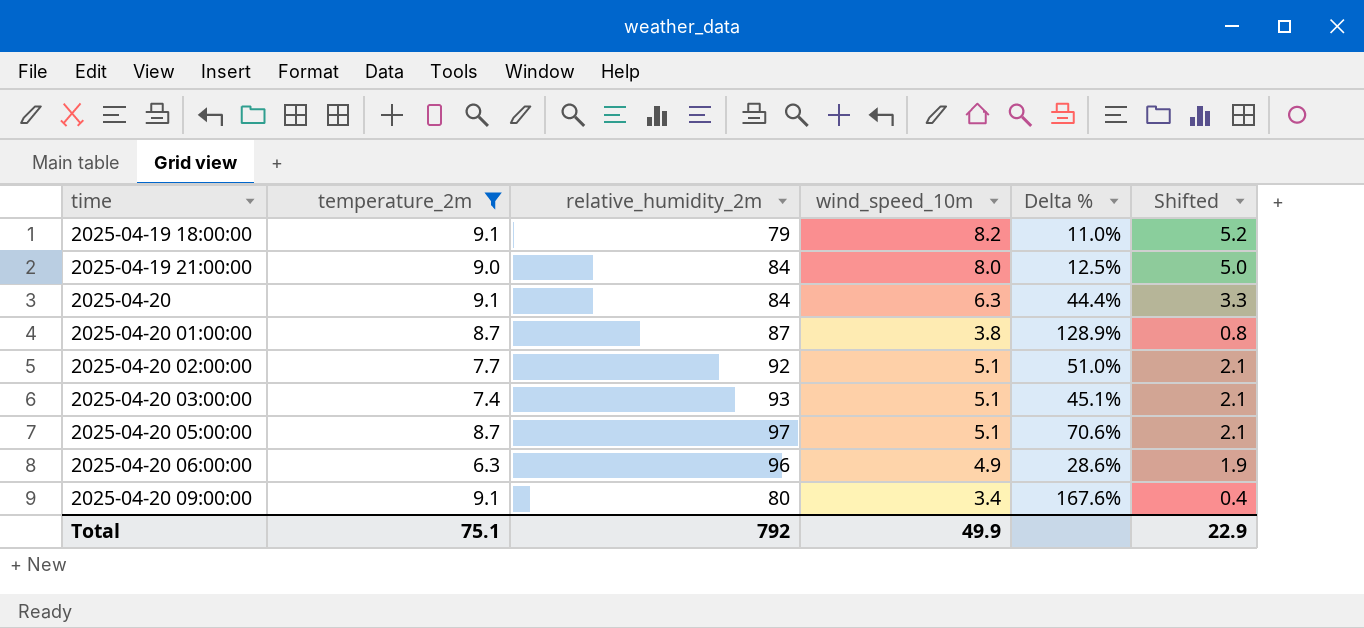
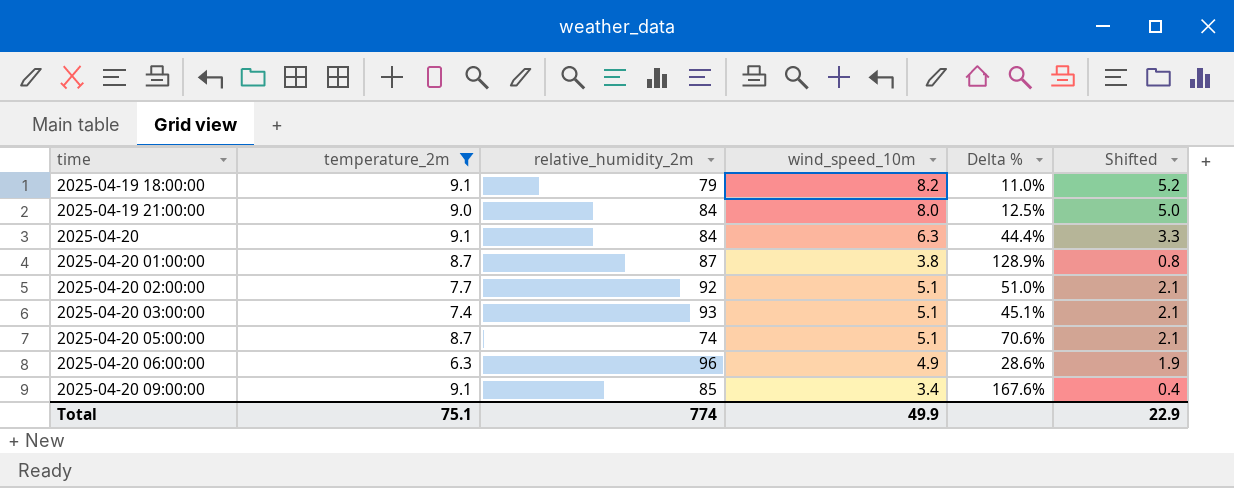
2025-04-20 05:00:00 | relative_humidity_2m: 97 -> 74
2025-04-20 09:00:00 | relative_humidity_2m: 80 -> 85
Total | relative_humidity_2m: 792 -> 774

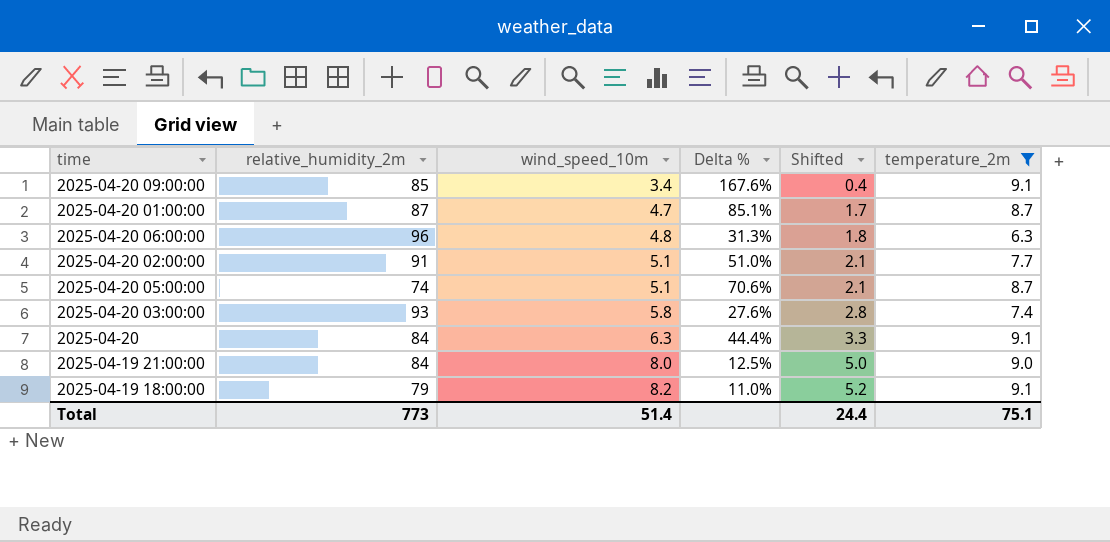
row order: time ascending -> wind_speed_10m ascending
column temperature_2m | position: 2 -> 6
2025-04-20 01:00:00 | wind_speed_10m: 3.8 -> 4.7
2025-04-20 01:00:00 | Delta %: 128.9% -> 85.1%
2025-04-20 01:00:00 | Shifted: 0.8 -> 1.7
2025-04-20 06:00:00 | wind_speed_10m: 4.9 -> 4.8
2025-04-20 06:00:00 | Delta %: 28.6% -> 31.3%
2025-04-20 06:00:00 | Shifted: 1.9 -> 1.8
2025-04-20 02:00:00 | relative_humidity_2m: 92 -> 91
2025-04-20 03:00:00 | wind_speed_10m: 5.1 -> 5.8
2025-04-20 03:00:00 | Delta %: 45.1% -> 27.6%
2025-04-20 03:00:00 | Shifted: 2.1 -> 2.8
Total | relative_humidity_2m: 774 -> 773
Total | wind_speed_10m: 49.9 -> 51.4
Total | Shifted: 22.9 -> 24.4

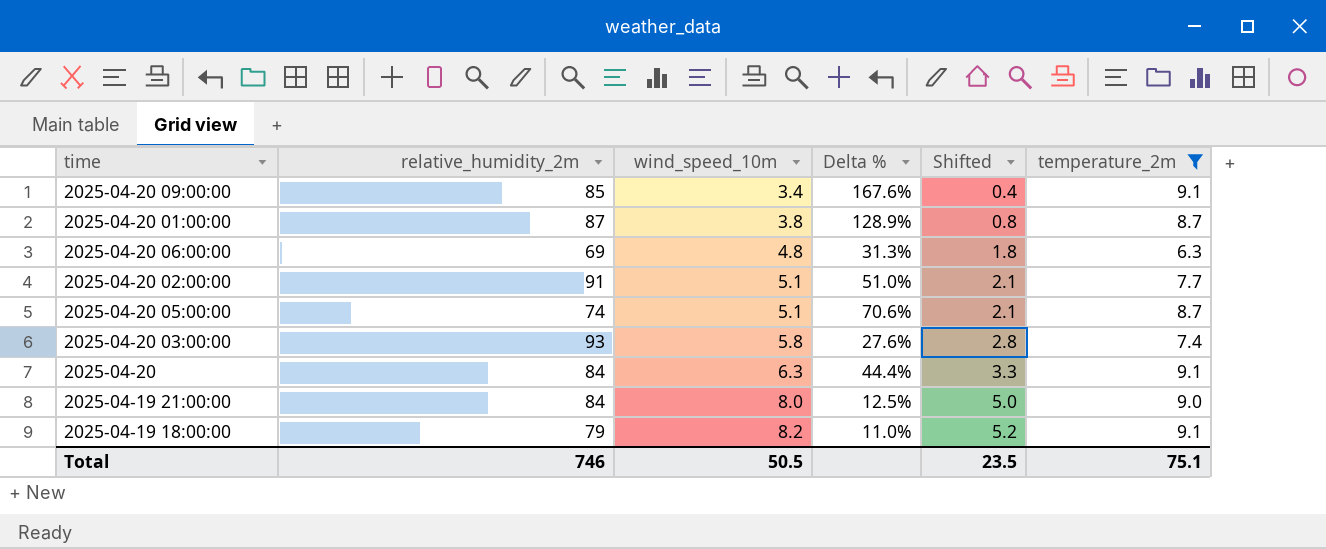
2025-04-20 01:00:00 | wind_speed_10m: 4.7 -> 3.8
2025-04-20 01:00:00 | Delta %: 85.1% -> 128.9%
2025-04-20 01:00:00 | Shifted: 1.7 -> 0.8
2025-04-20 06:00:00 | relative_humidity_2m: 96 -> 69
Total | relative_humidity_2m: 773 -> 746
Total | wind_speed_10m: 51.4 -> 50.5
Total | Shifted: 24.4 -> 23.5

